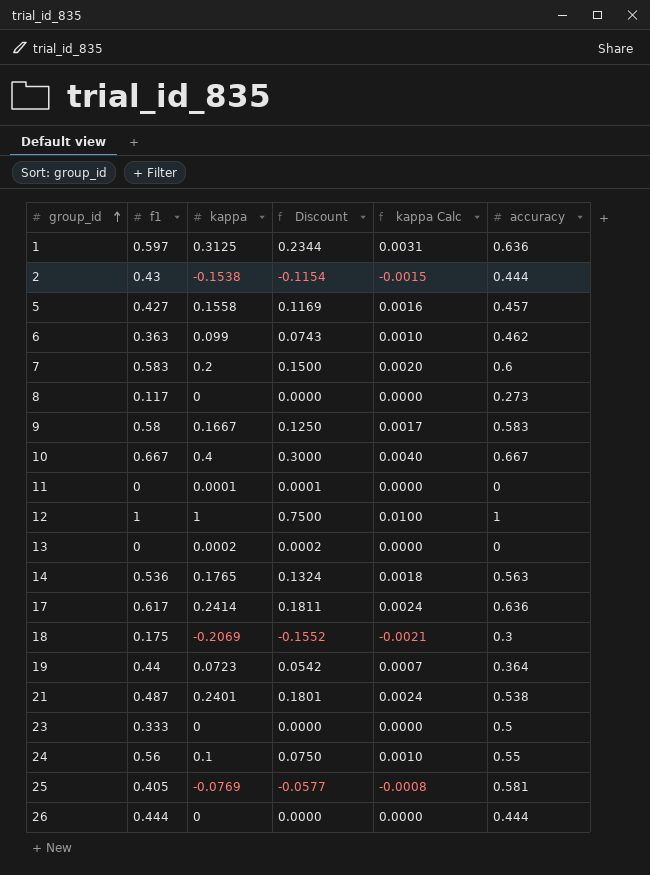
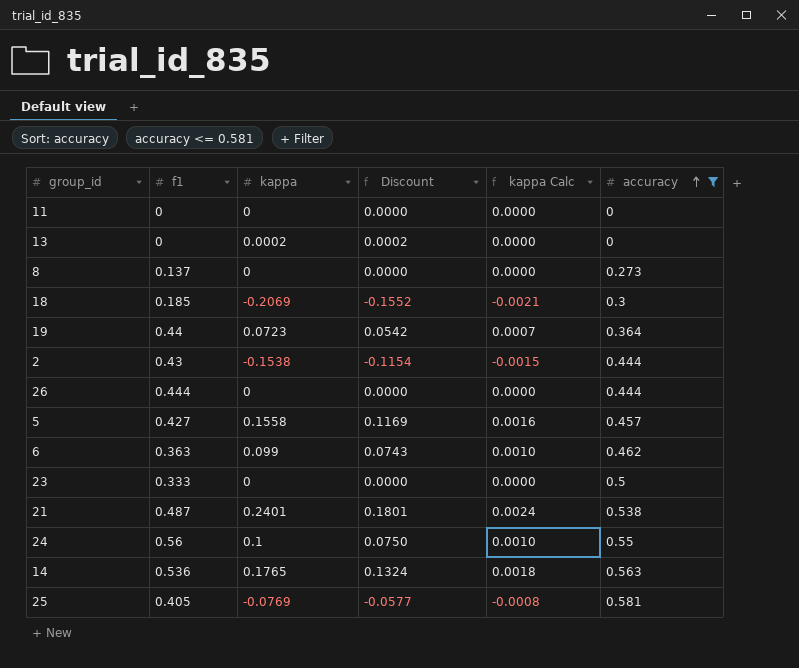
filter: none -> accuracy <= 0.581
row order: group_id ascending -> accuracy ascending
11 | kappa: 0.0001 -> 0
11 | Discount: 0.0001 -> 0.0000
8 | f1: 0.117 -> 0.137
18 | f1: 0.175 -> 0.185

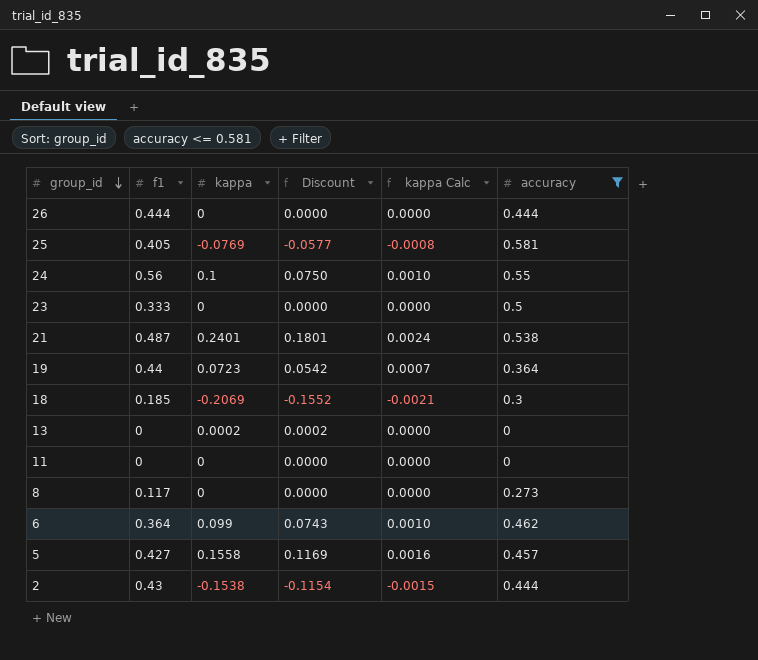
row order: accuracy ascending -> group_id descending
row 14: 0.536 | 0.1765 | 0.1324 | 0.0018 | 0.563 -> none
8 | f1: 0.137 -> 0.117
6 | f1: 0.363 -> 0.364

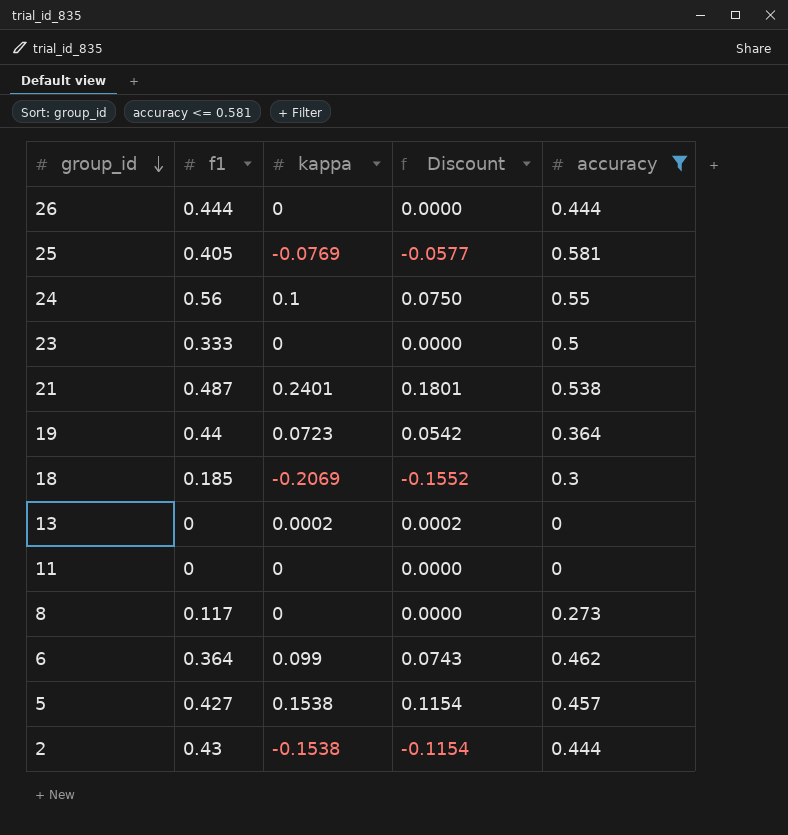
column kappa Calc | formula: [kappa] * 0.01 -> none
5 | kappa: 0.1558 -> 0.1538
5 | Discount: 0.1169 -> 0.1154

